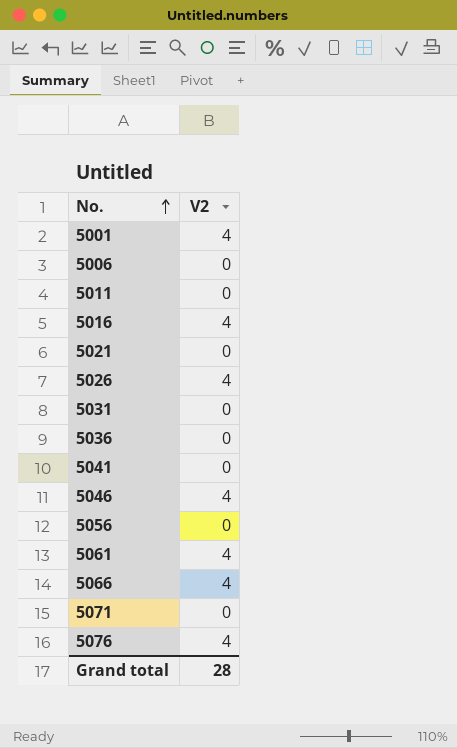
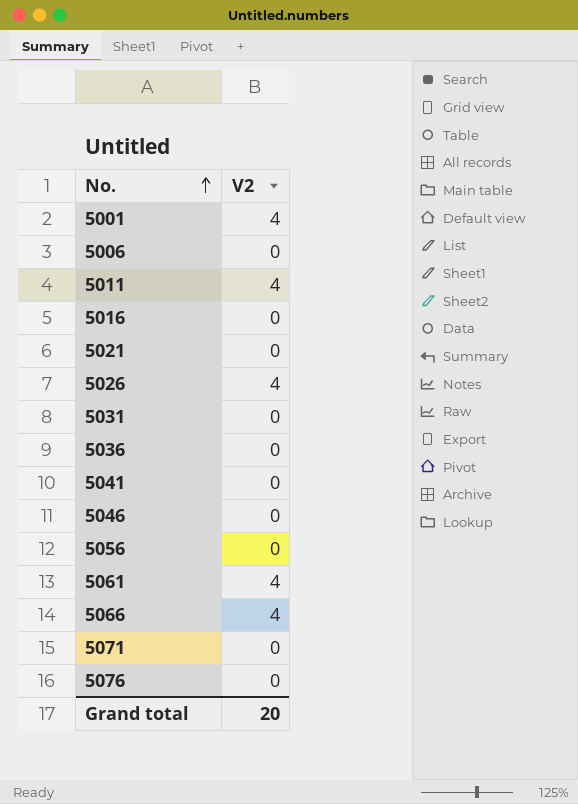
5011 | V2: 0 -> 4
5016 | V2: 4 -> 0
5046 | V2: 4 -> 0
5076 | V2: 4 -> 0
Grand total | V2: 28 -> 20

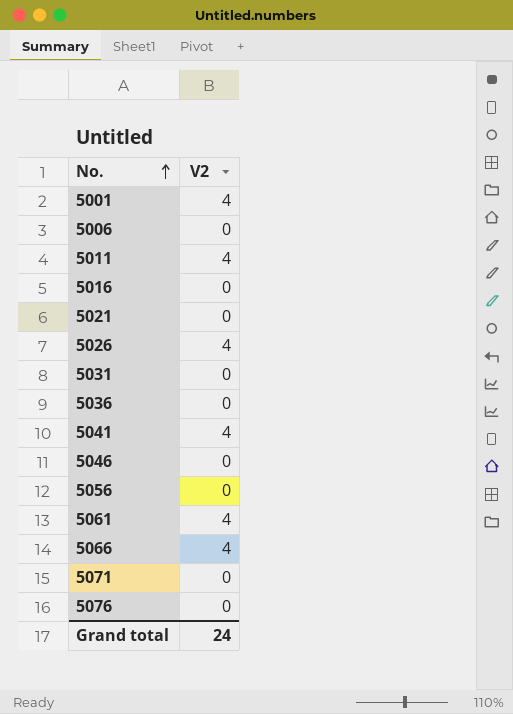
5041 | V2: 0 -> 4
Grand total | V2: 20 -> 24

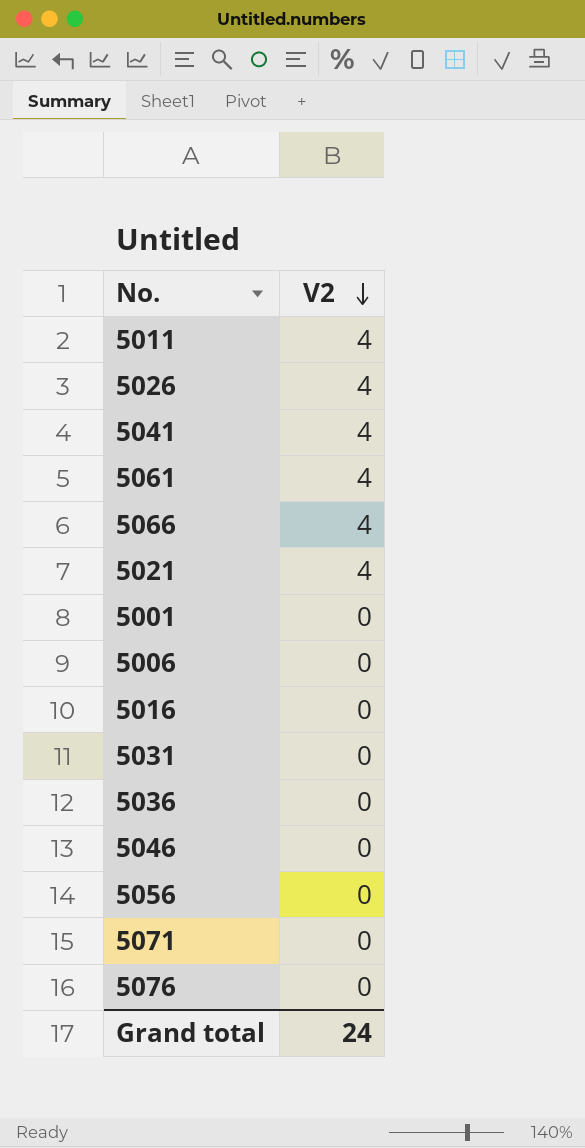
row order: No. ascending -> V2 descending
5021 | V2: 0 -> 4
5001 | V2: 4 -> 0

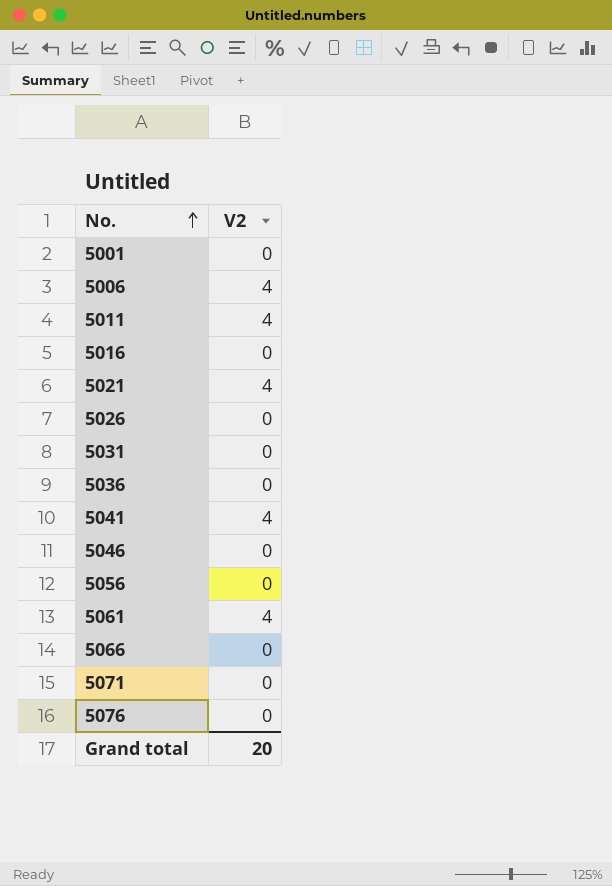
row order: V2 descending -> No. ascending
5006 | V2: 0 -> 4
5026 | V2: 4 -> 0
5066 | V2: 4 -> 0
Grand total | V2: 24 -> 20

